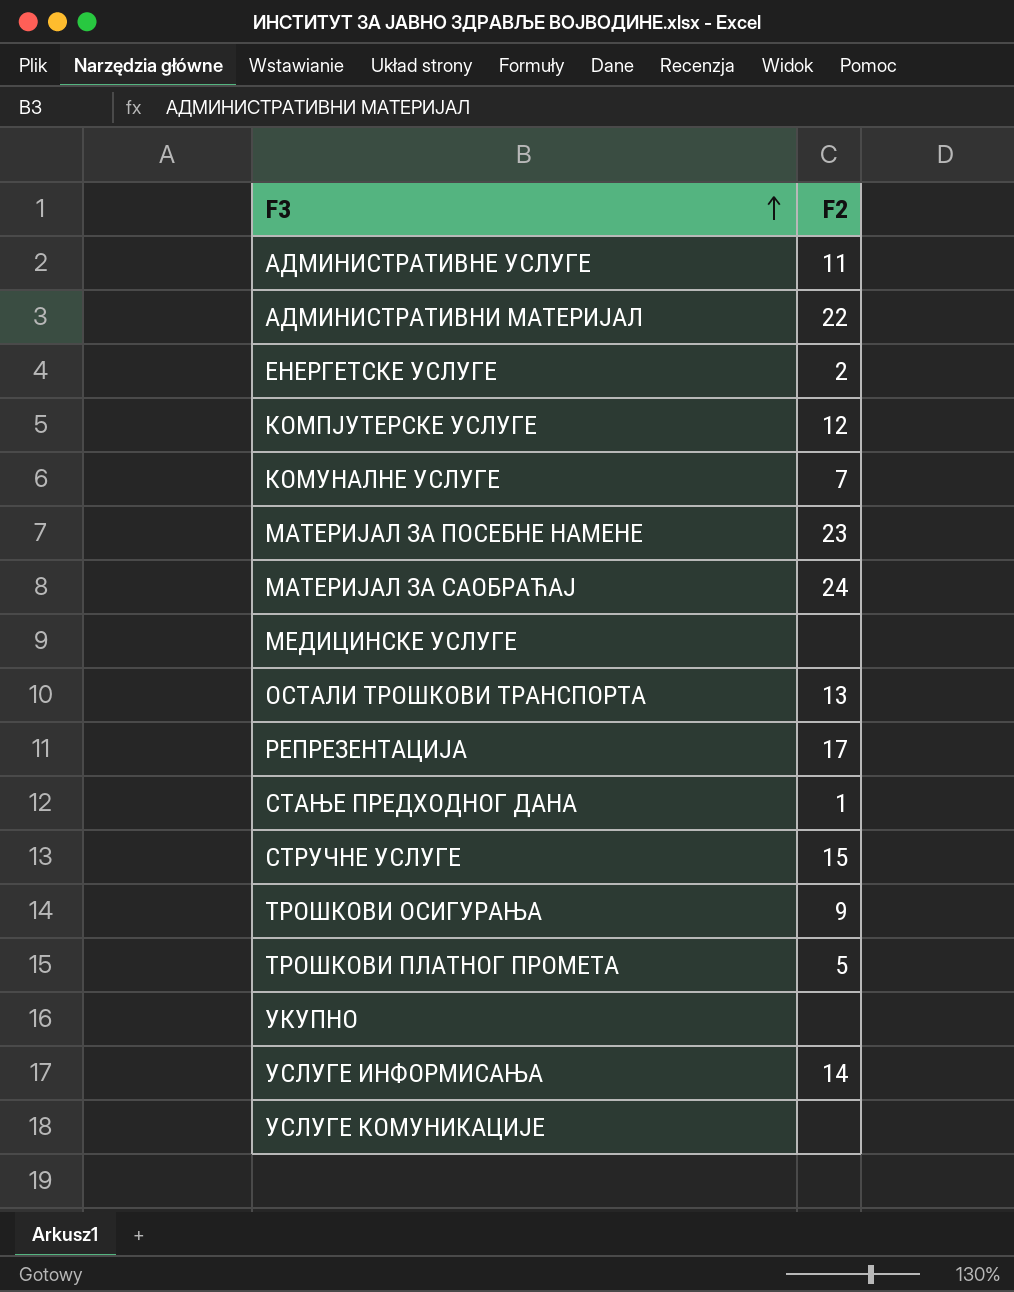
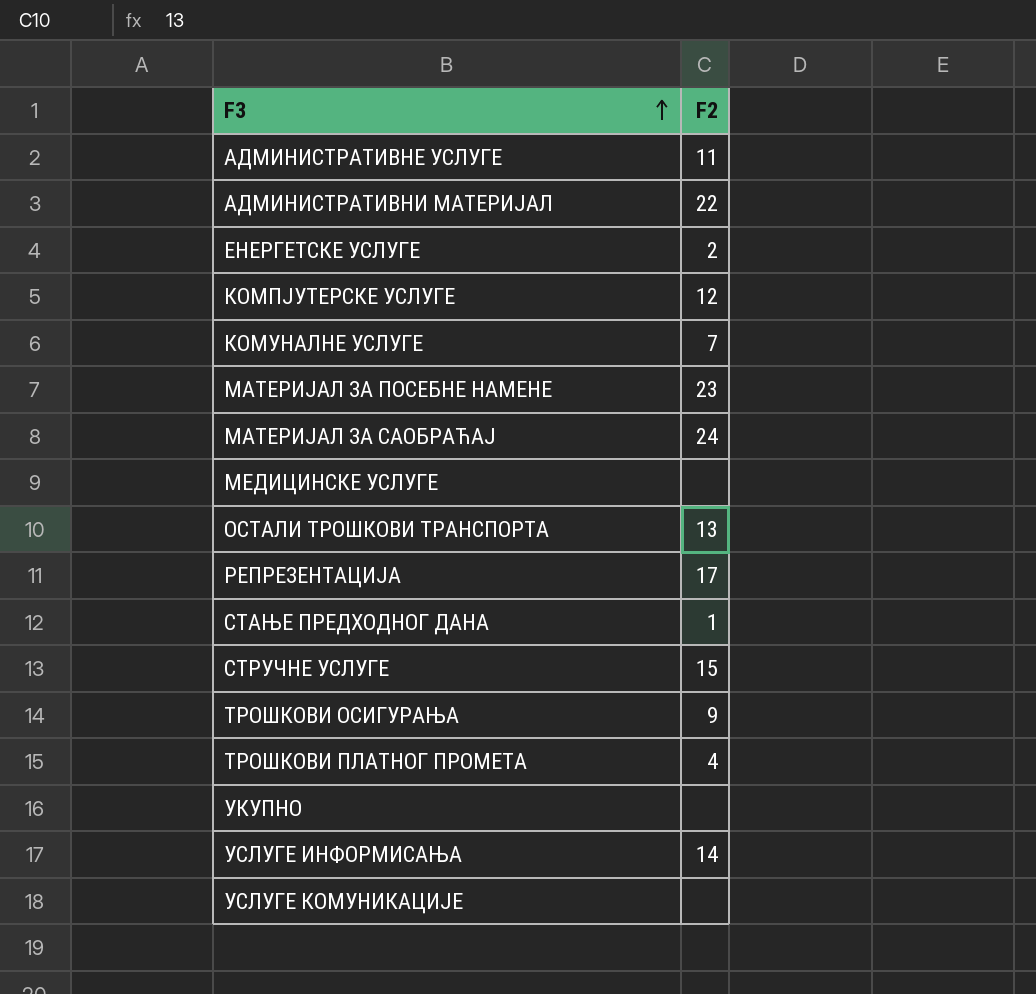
ТРОШКОВИ ПЛАТНОГ ПРОМЕТА | F2: 5 -> 4

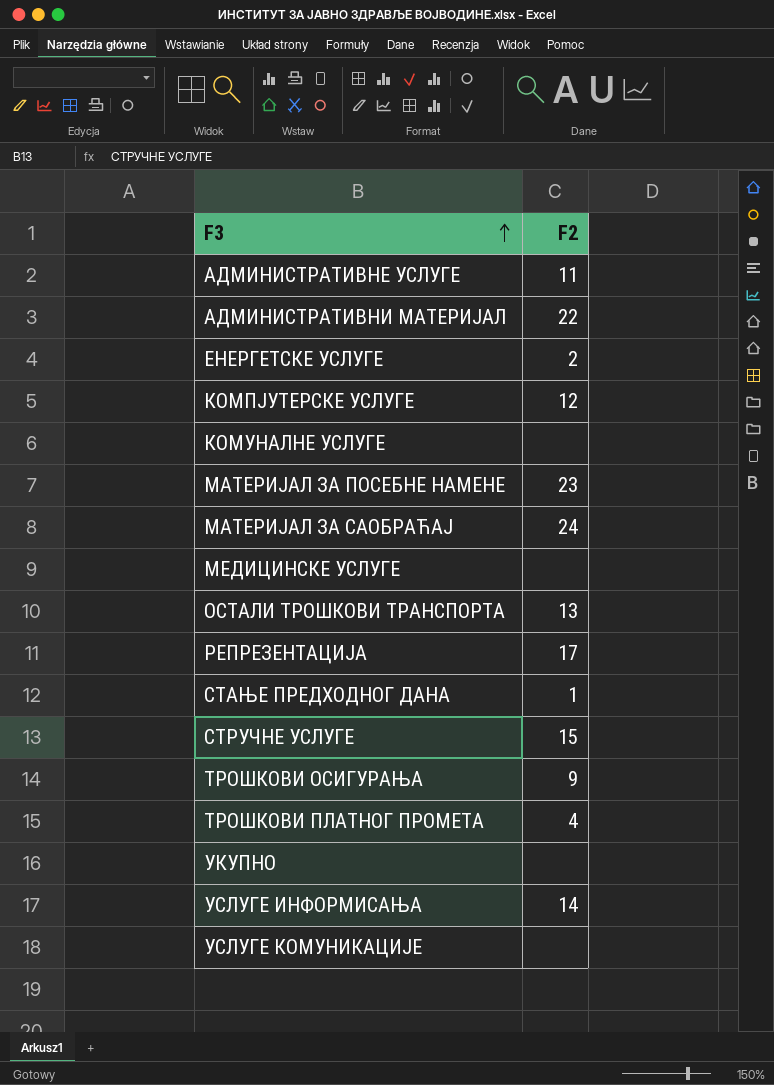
КОМУНАЛНЕ УСЛУГЕ | F2: 7 -> none

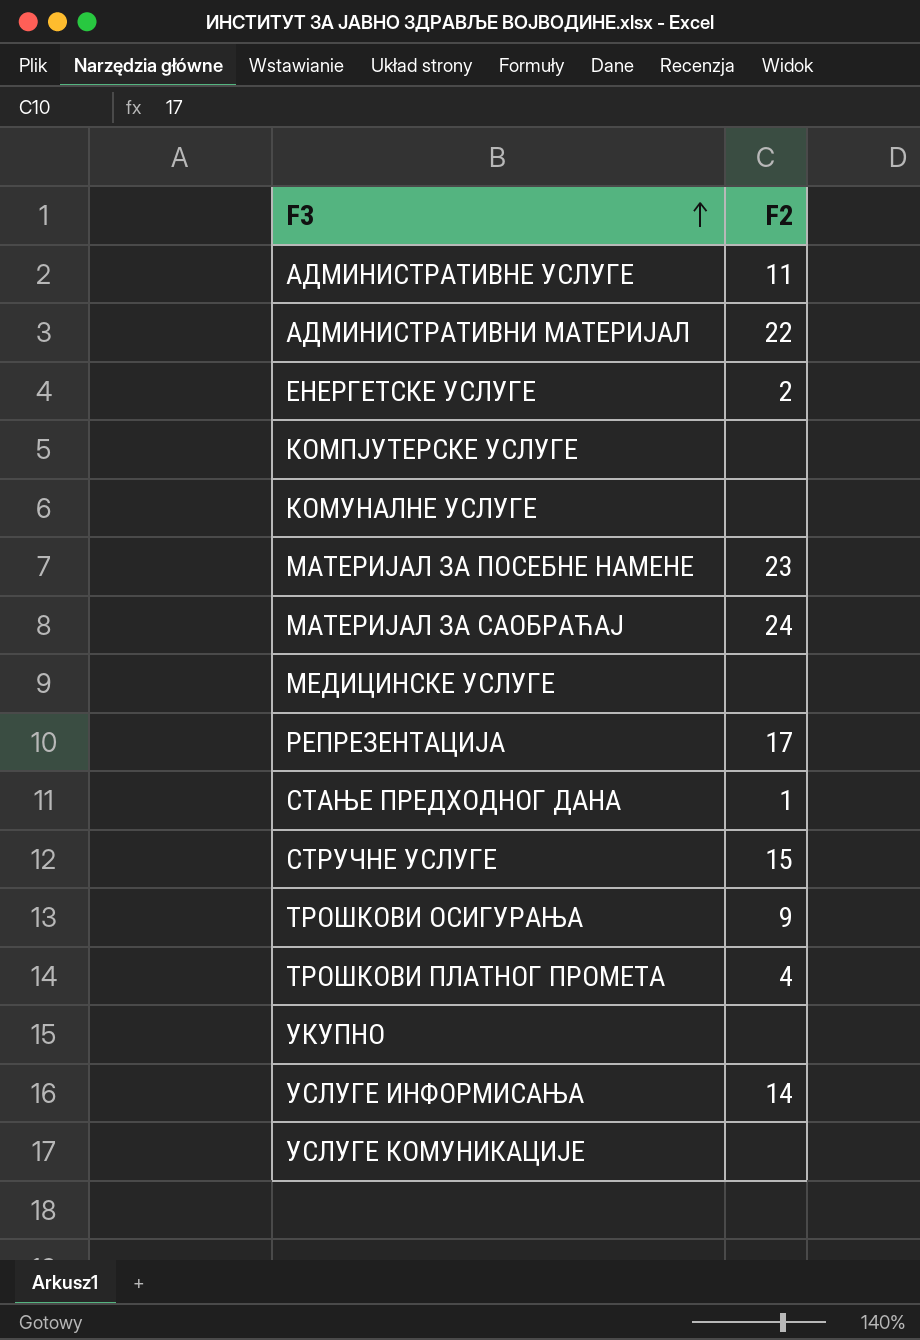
row ОСТАЛИ ТРОШКОВИ ТРАНСПОРТА: 13 -> none
КОМПЈУТЕРСКЕ УСЛУГЕ | F2: 12 -> none

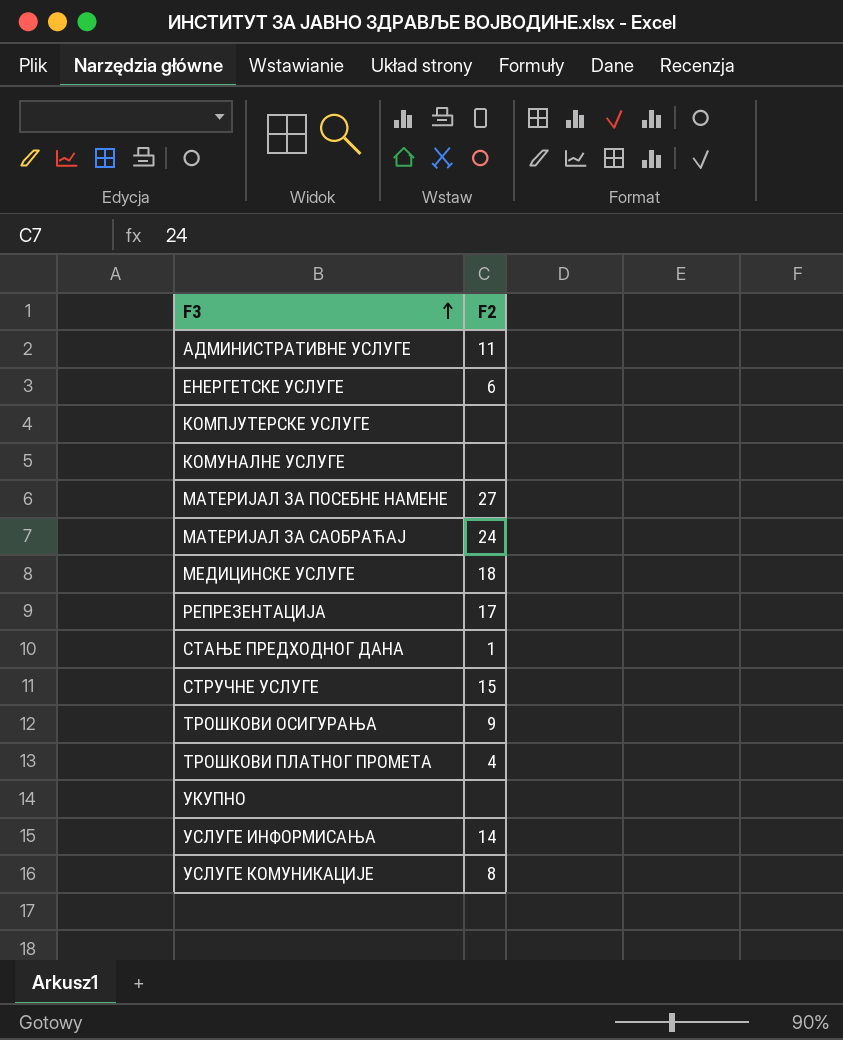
row АДМИНИСТРАТИВНИ МАТЕРИЈАЛ: 22 -> none
ЕНЕРГЕТСКЕ УСЛУГЕ | F2: 2 -> 6
МАТЕРИЈАЛ ЗА ПОСЕБНЕ НАМЕНЕ | F2: 23 -> 27
МЕДИЦИНСКЕ УСЛУГЕ | F2: none -> 18
УСЛУГЕ КОМУНИКАЦИЈЕ | F2: none -> 8

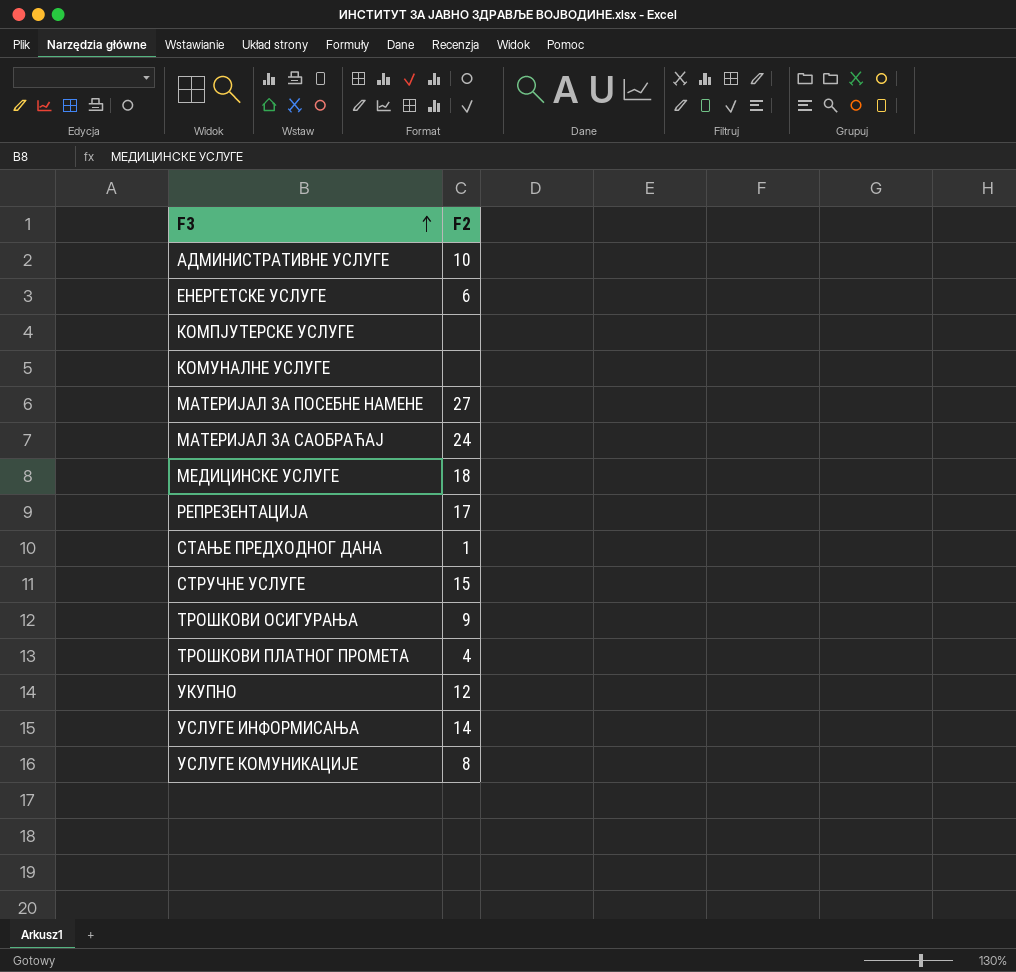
АДМИНИСТРАТИВНЕ УСЛУГЕ | F2: 11 -> 10
УКУПНО | F2: none -> 12

